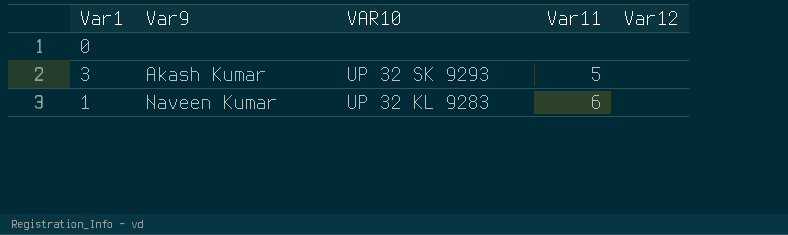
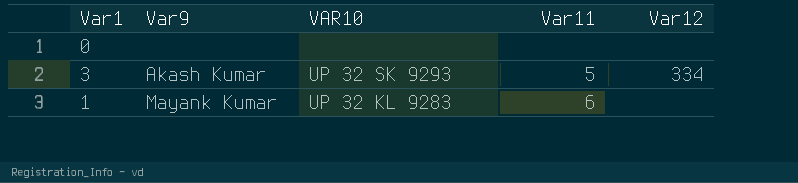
3 | Var12: none -> 334
1 | Var9: Naveen Kumar -> Mayank Kumar

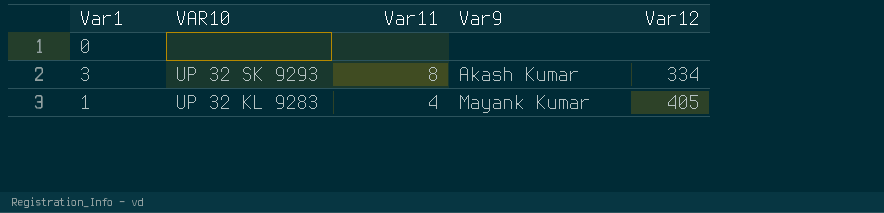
column Var9 | position: 2 -> 4
3 | Var11: 5 -> 8
1 | Var11: 6 -> 4
1 | Var12: none -> 405

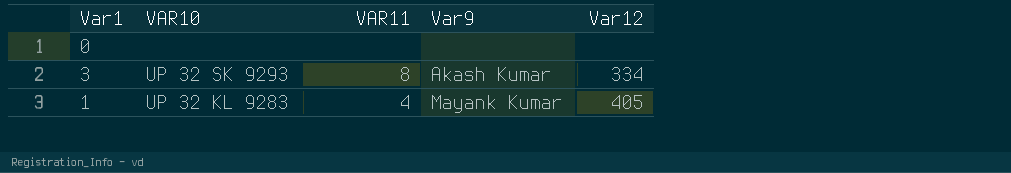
column name: Var11 -> VAR11

